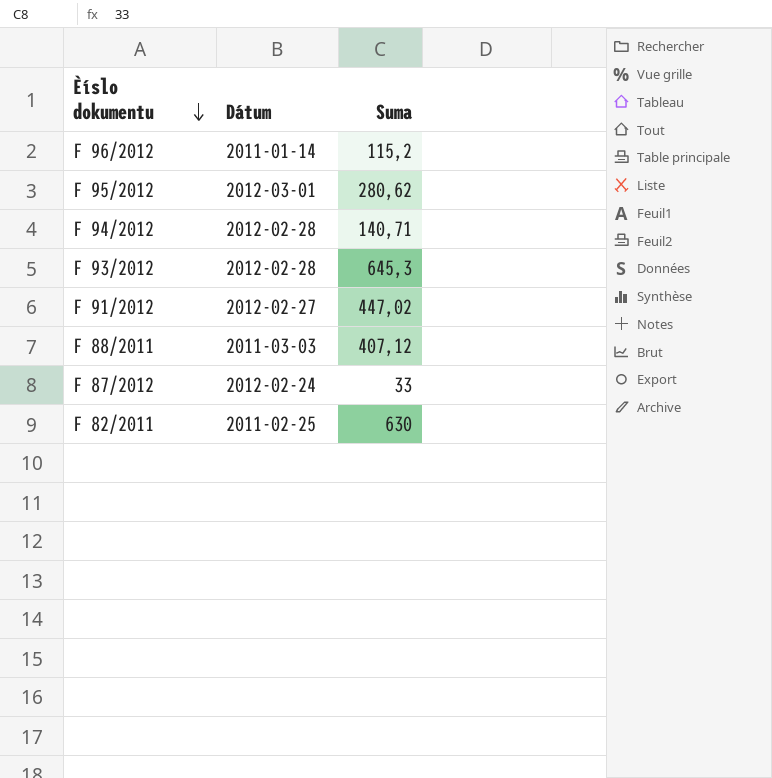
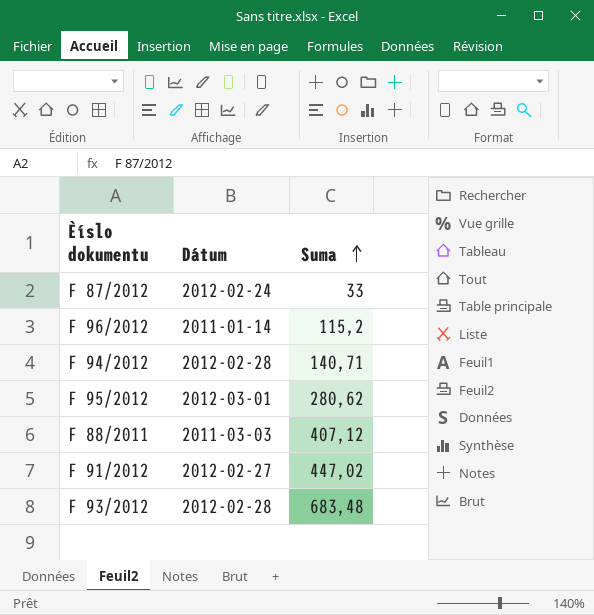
row order: Èíslo dokumentu descending -> Suma ascending
row F 82/2011: 2011-02-25 | 630 -> none
F 93/2012 | Suma: 645,3 -> 683,48

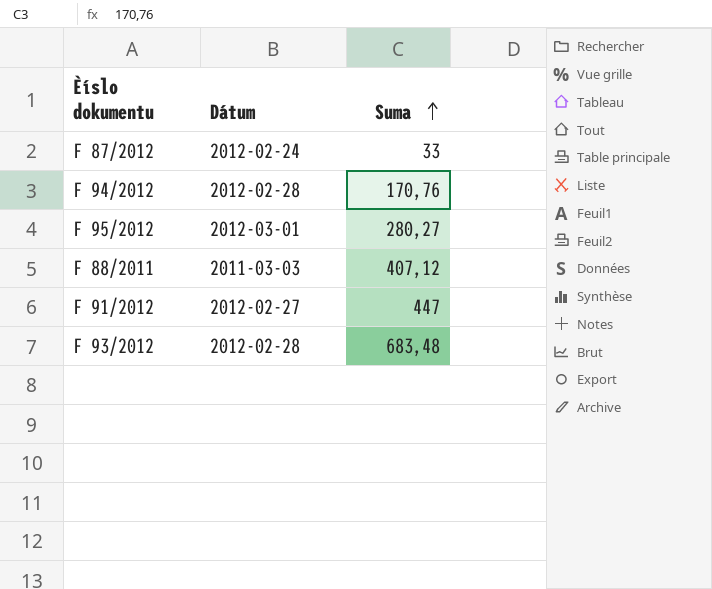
row F 96/2012: 2011-01-14 | 115,2 -> none
F 94/2012 | Suma: 140,71 -> 170,76
F 95/2012 | Suma: 280,62 -> 280,27
F 91/2012 | Suma: 447,02 -> 447

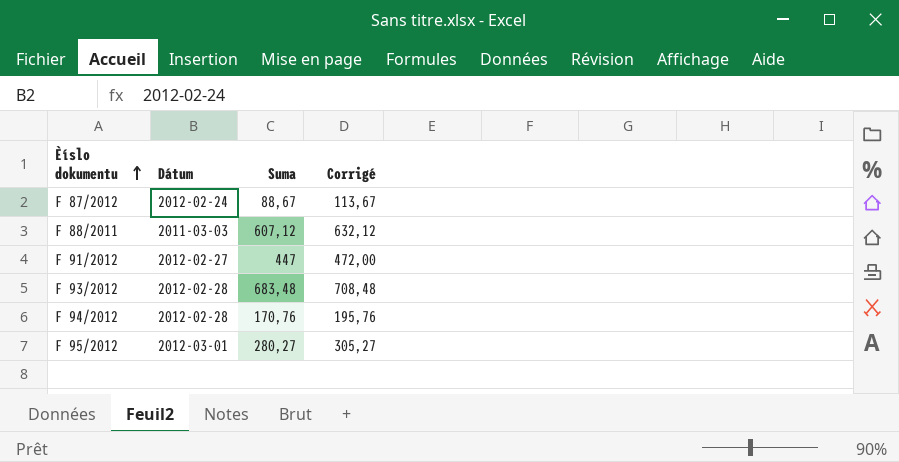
row order: Suma ascending -> Èíslo dokumentu ascending
column Corrigé | formula: none -> [Suma] + 25
F 87/2012 | Suma: 33 -> 88,67
F 88/2011 | Suma: 407,12 -> 607,12

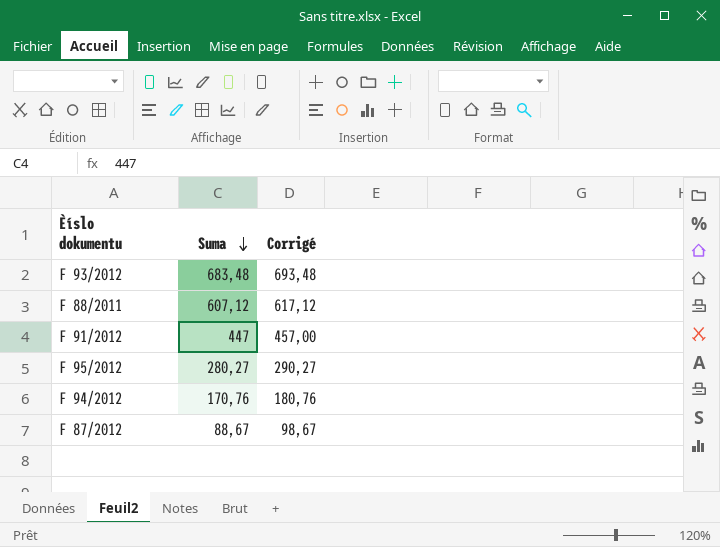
row order: Èíslo dokumentu ascending -> Suma descending
column Dátum | position: 2 -> none
column Corrigé | formula: [Suma] + 25 -> [Suma] + 10

